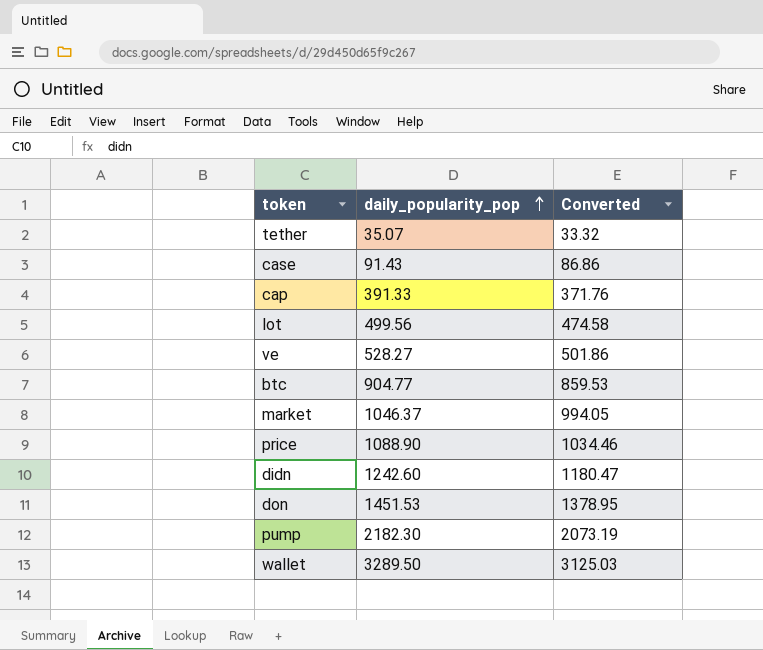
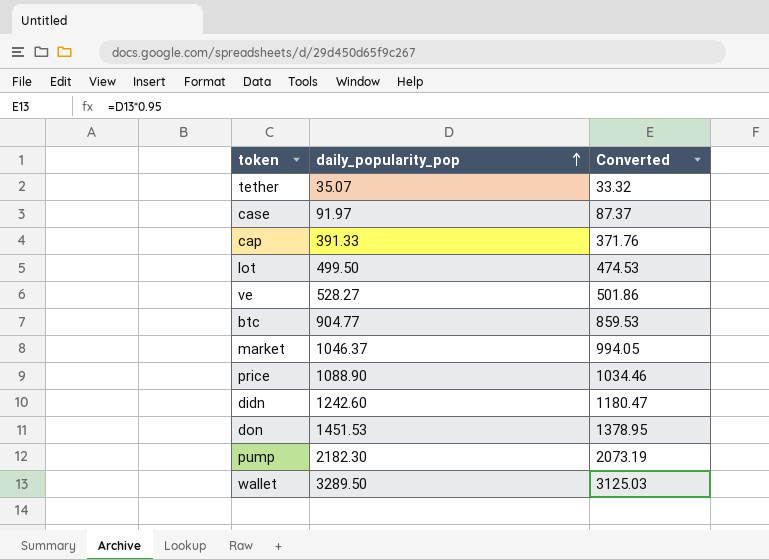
case | daily_popularity_pop: 91.43 -> 91.97
case | Converted: 86.86 -> 87.37
lot | daily_popularity_pop: 499.56 -> 499.50
lot | Converted: 474.58 -> 474.53

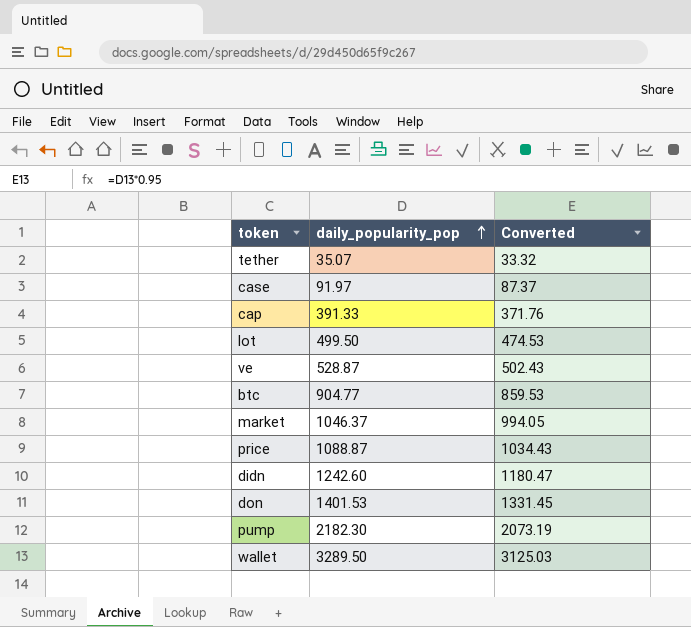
ve | daily_popularity_pop: 528.27 -> 528.87
ve | Converted: 501.86 -> 502.43
price | daily_popularity_pop: 1088.90 -> 1088.87
price | Converted: 1034.46 -> 1034.43
don | daily_popularity_pop: 1451.53 -> 1401.53
don | Converted: 1378.95 -> 1331.45

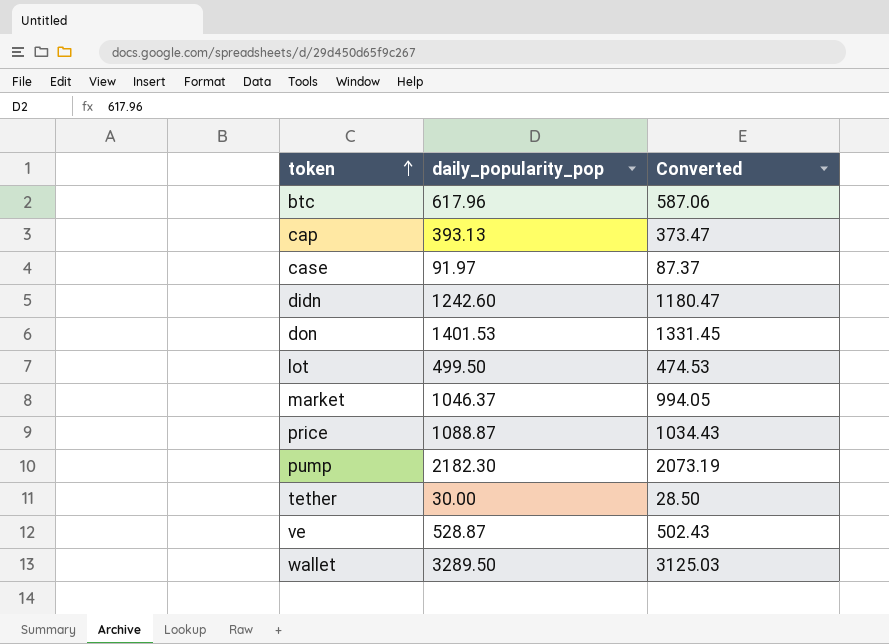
row order: daily_popularity_pop ascending -> token ascending
btc | daily_popularity_pop: 904.77 -> 617.96
btc | Converted: 859.53 -> 587.06
cap | daily_popularity_pop: 391.33 -> 393.13
cap | Converted: 371.76 -> 373.47
tether | daily_popularity_pop: 35.07 -> 30.00
tether | Converted: 33.32 -> 28.50

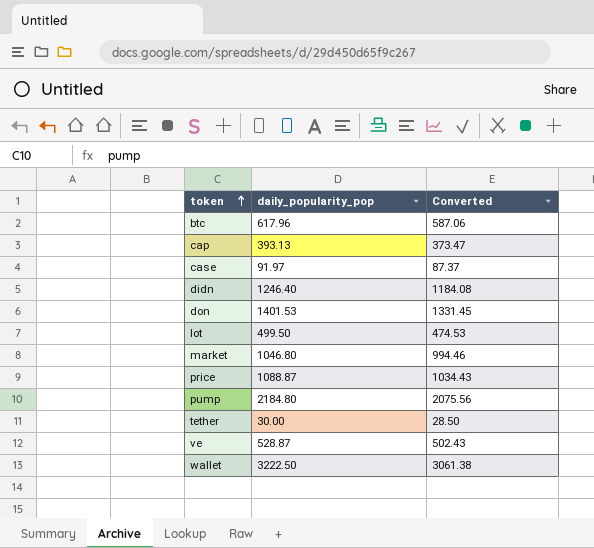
didn | daily_popularity_pop: 1242.60 -> 1246.40
didn | Converted: 1180.47 -> 1184.08
market | daily_popularity_pop: 1046.37 -> 1046.80
market | Converted: 994.05 -> 994.46
pump | daily_popularity_pop: 2182.30 -> 2184.80
pump | Converted: 2073.19 -> 2075.56
wallet | daily_popularity_pop: 3289.50 -> 3222.50
wallet | Converted: 3125.03 -> 3061.38

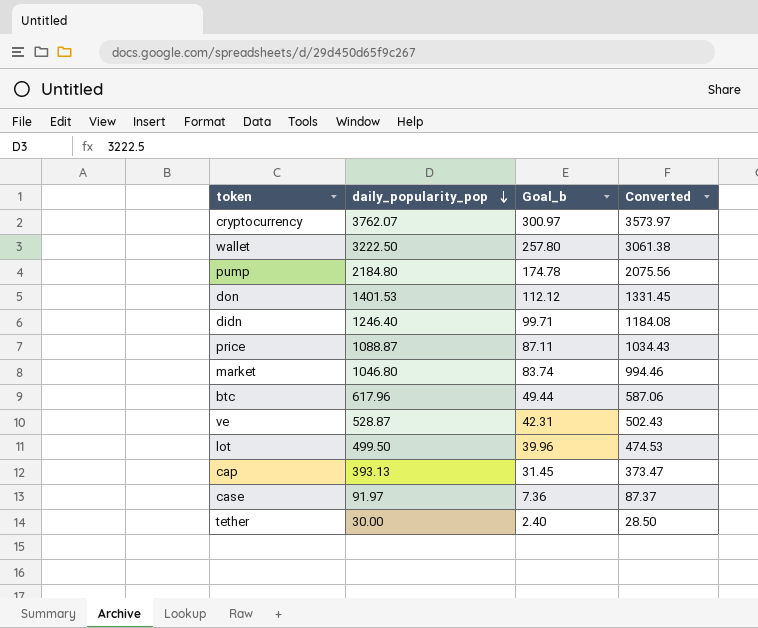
row order: token ascending -> daily_popularity_pop descending
column Goal_b | formula: none -> [daily_popularity_pop] * 0.08
row cryptocurrency: none -> 3762.07 | 300.97 | 3573.97

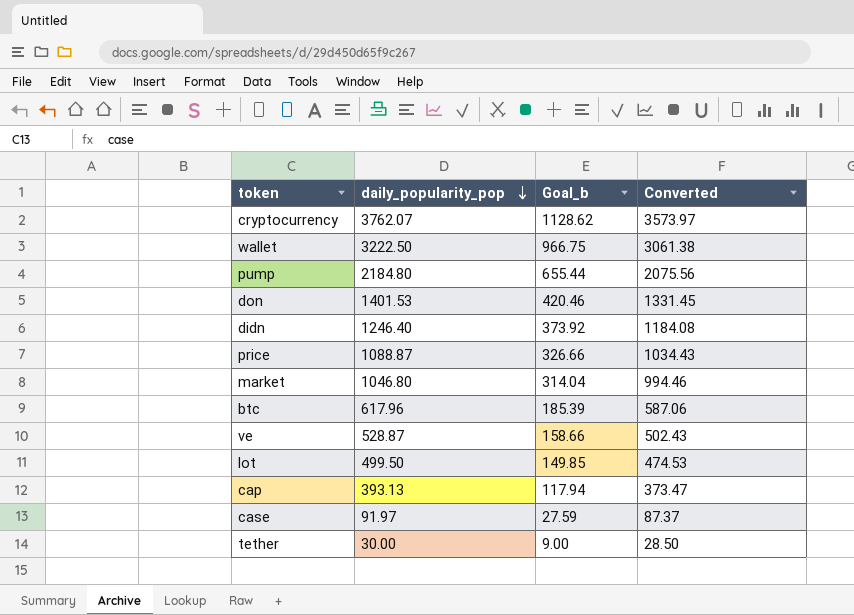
column Goal_b | formula: [daily_popularity_pop] * 0.08 -> [daily_popularity_pop] * 0.3

